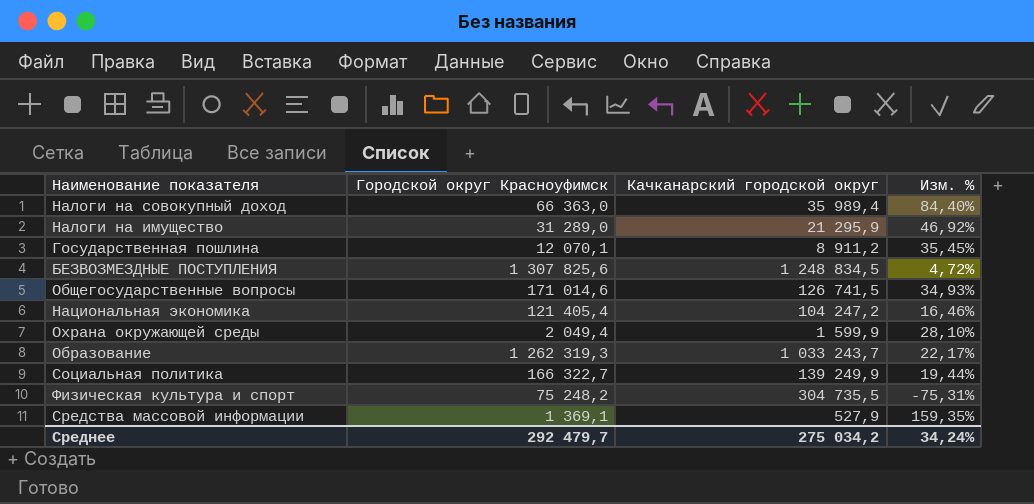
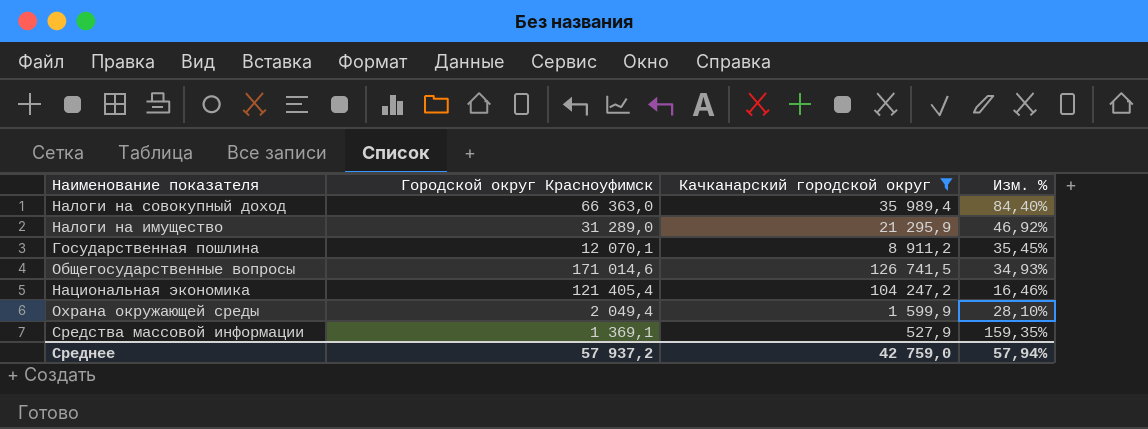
filter: none -> Качканарский городской округ <= 126 741,5
Среднее | Городской округ Красноуфимск: 292 479,7 -> 57 937,2
Среднее | Качканарский городской округ: 275 034,2 -> 42 759,0
Среднее | Изм. %: 34,24% -> 57,94%

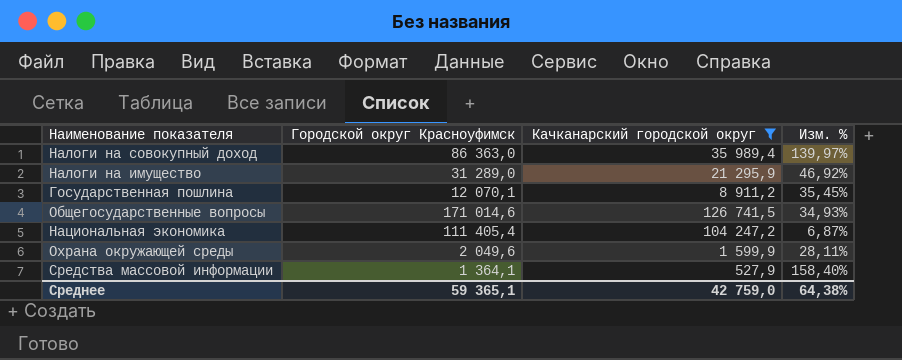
Налоги на совокупный доход | Городской округ Красноуфимск: 66 363,0 -> 86 363,0
Налоги на совокупный доход | Изм. %: 84,40% -> 139,97%
Национальная экономика | Городской округ Красноуфимск: 121 405,4 -> 111 405,4
Национальная экономика | Изм. %: 16,46% -> 6,87%
Охрана окружающей среды | Городской округ Красноуфимск: 2 049,4 -> 2 049,6
Охрана окружающей среды | Изм. %: 28,10% -> 28,11%
Средства массовой информации | Городской округ Красноуфимск: 1 369,1 -> 1 364,1
Средства массовой информации | Изм. %: 159,35% -> 158,40%
Среднее | Городской округ Красноуфимск: 57 937,2 -> 59 365,1
Среднее | Изм. %: 57,94% -> 64,38%

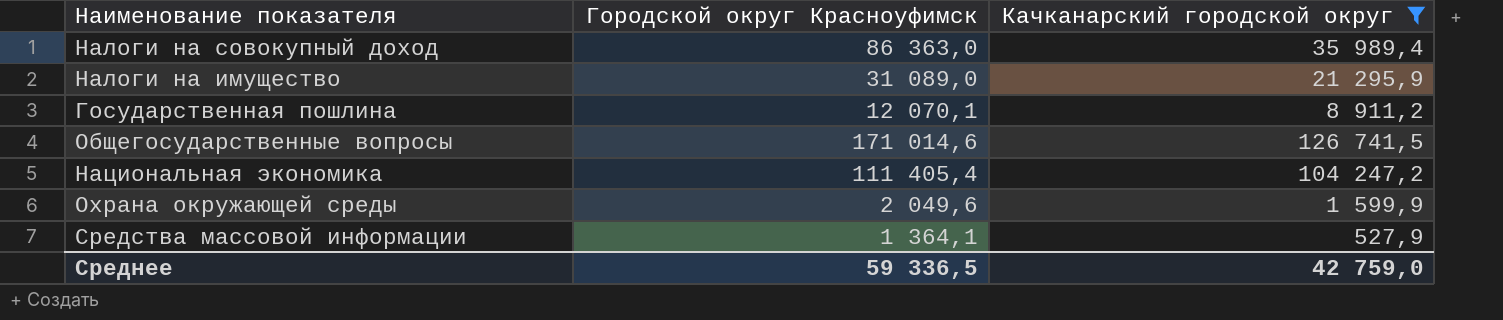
column Изм. % | formula: ([Городской округ Красноуфимск] - [Качканарский городской округ]) / [Качканарский городской округ] -> none
Налоги на имущество | Городской округ Красноуфимск: 31 289,0 -> 31 089,0
Среднее | Городской округ Красноуфимск: 59 365,1 -> 59 336,5

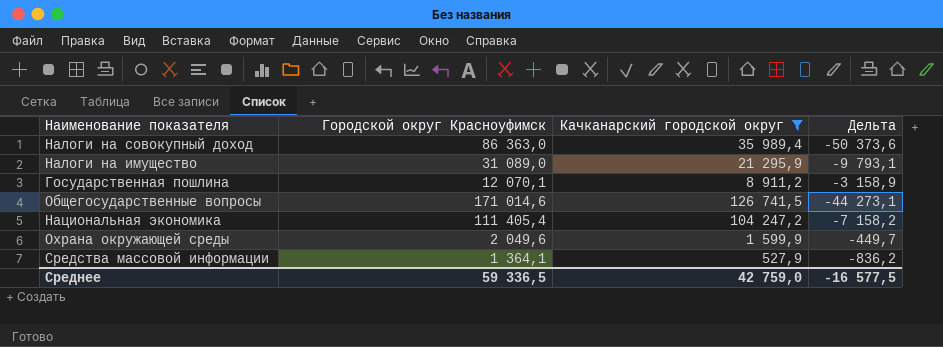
column Дельта | formula: none -> [Качканарский городской округ] - [Городской округ Красноуфимск]

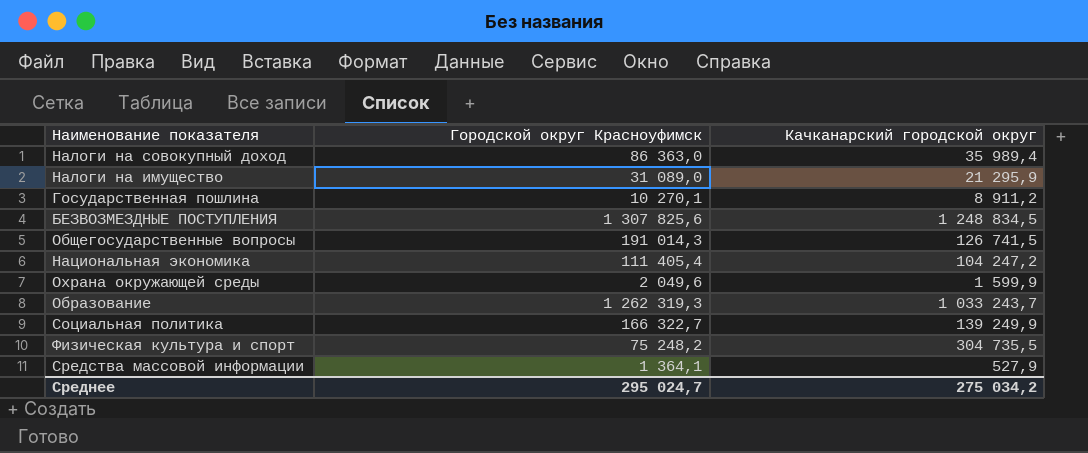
filter: Качканарский городской округ <= 126 741,5 -> none
column Дельта | formula: [Качканарский городской округ] - [Городской округ Красноуфимск] -> none
Государственная пошлина | Городской округ Красноуфимск: 12 070,1 -> 10 270,1
Общегосударственные вопросы | Городской округ Красноуфимск: 171 014,6 -> 191 014,3
Среднее | Городской округ Красноуфимск: 59 336,5 -> 295 024,7
Среднее | Качканарский городской округ: 42 759,0 -> 275 034,2

